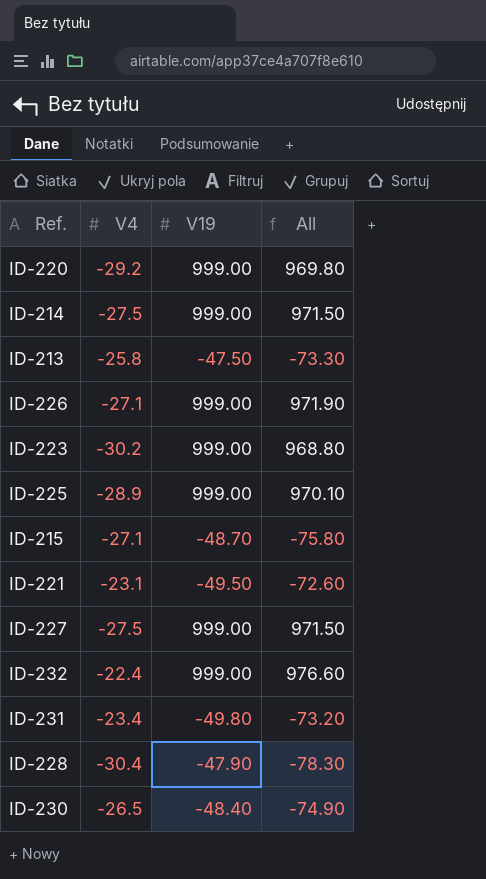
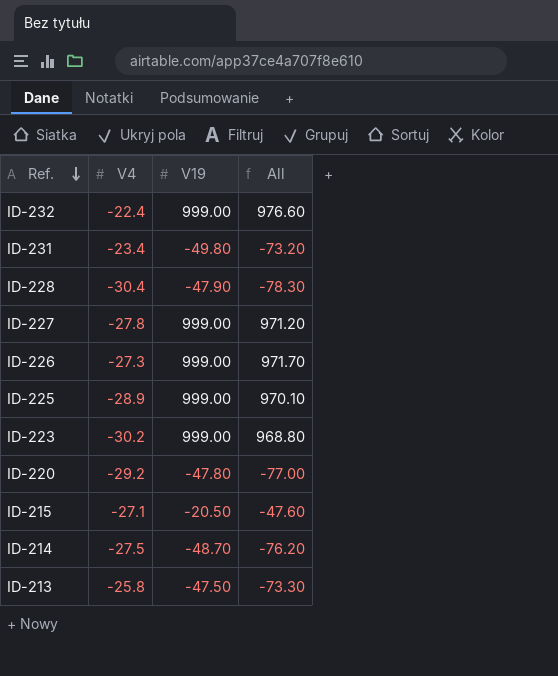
row order: none -> Ref. descending
row ID-221: -23.1 | -49.50 | -72.60 -> none
row ID-230: -26.5 | -48.40 | -74.90 -> none
ID-227 | V4: -27.5 -> -27.8
ID-227 | All: 971.50 -> 971.20
ID-226 | V4: -27.1 -> -27.3
ID-226 | All: 971.90 -> 971.70
ID-220 | V19: 999.00 -> -47.80
ID-220 | All: 969.80 -> -77.00
ID-215 | V19: -48.70 -> -20.50
ID-215 | All: -75.80 -> -47.60
ID-214 | V19: 999.00 -> -48.70
ID-214 | All: 971.50 -> -76.20

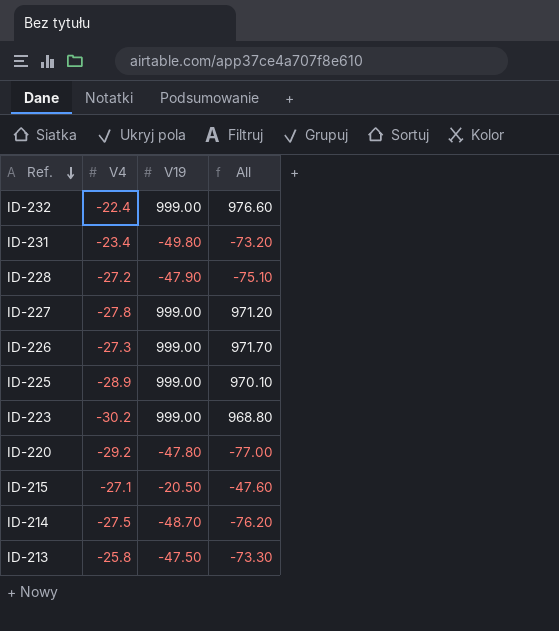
ID-228 | V4: -30.4 -> -27.2
ID-228 | All: -78.30 -> -75.10

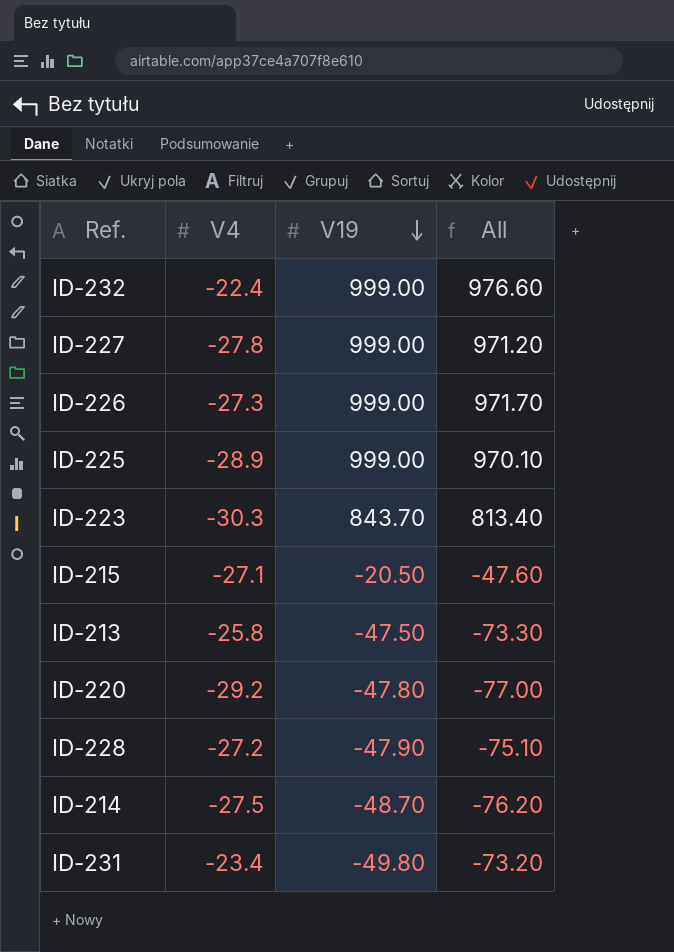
row order: Ref. descending -> V19 descending
ID-223 | V4: -30.2 -> -30.3
ID-223 | V19: 999.00 -> 843.70
ID-223 | All: 968.80 -> 813.40

